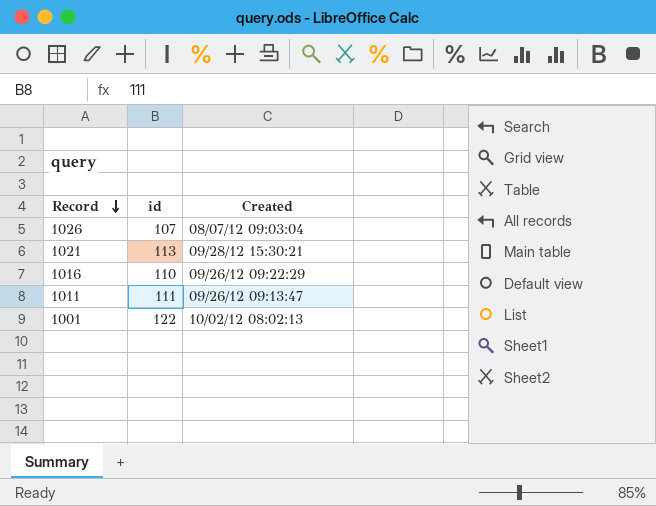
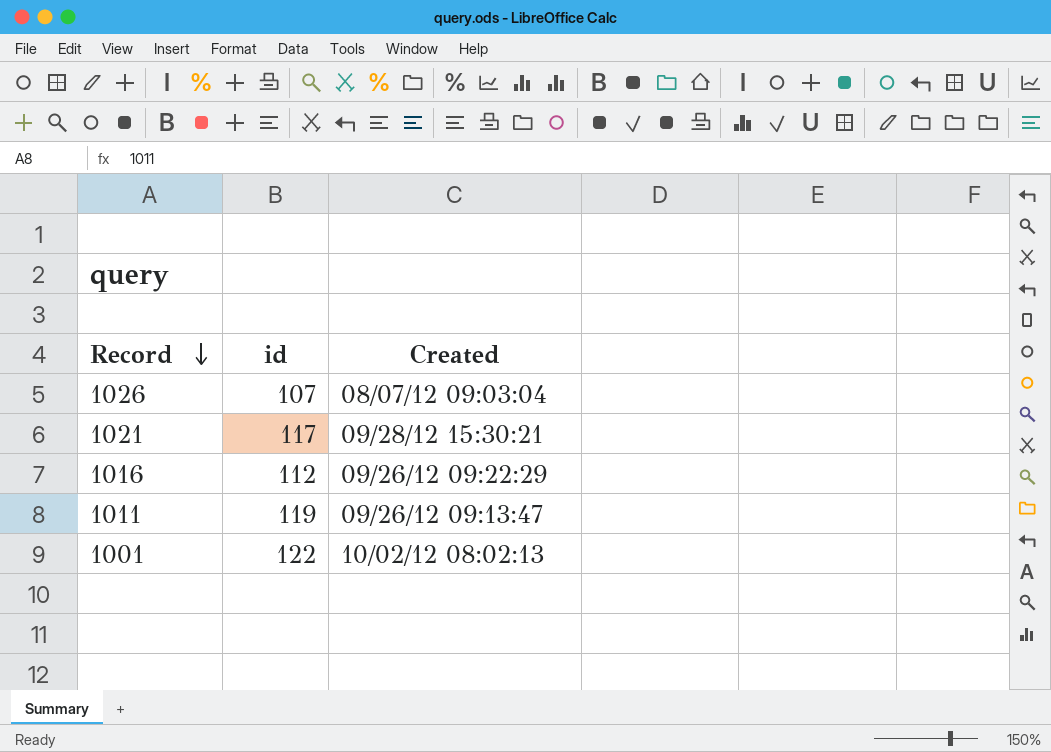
1021 | id: 113 -> 117
1016 | id: 110 -> 112
1011 | id: 111 -> 119

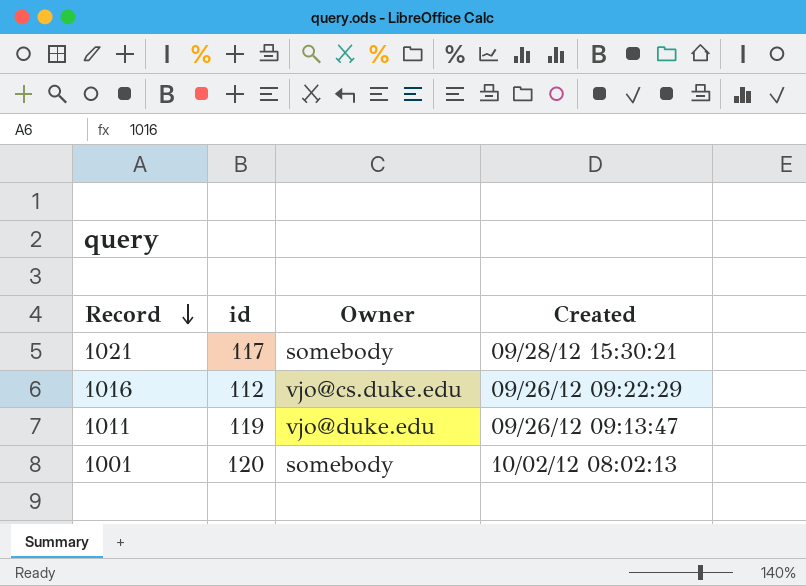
column Owner | position: none -> 3
row 1026: 107 | 08/07/12 09:03:04 -> none
1001 | id: 122 -> 120

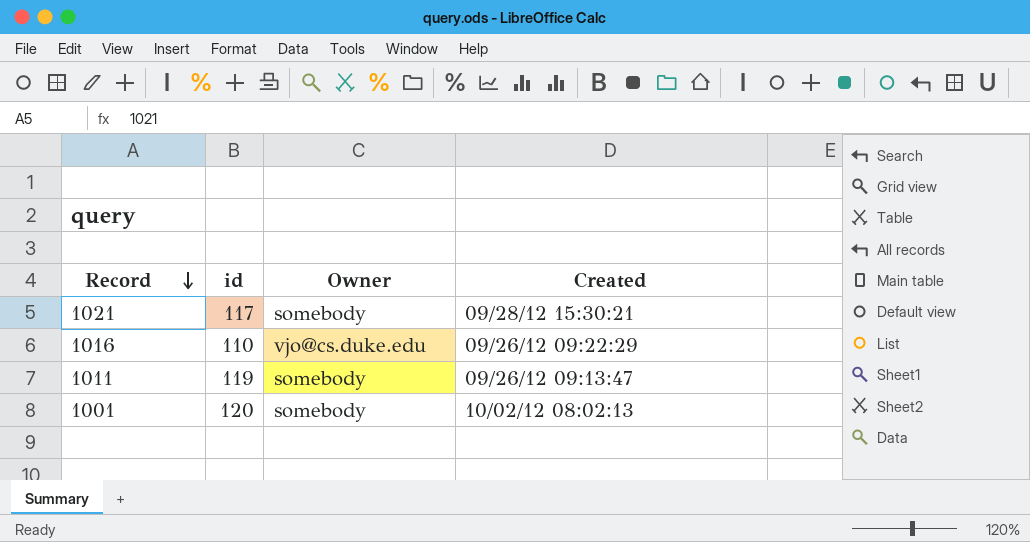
1016 | id: 112 -> 110
1011 | Owner: vjo@duke.edu -> somebody

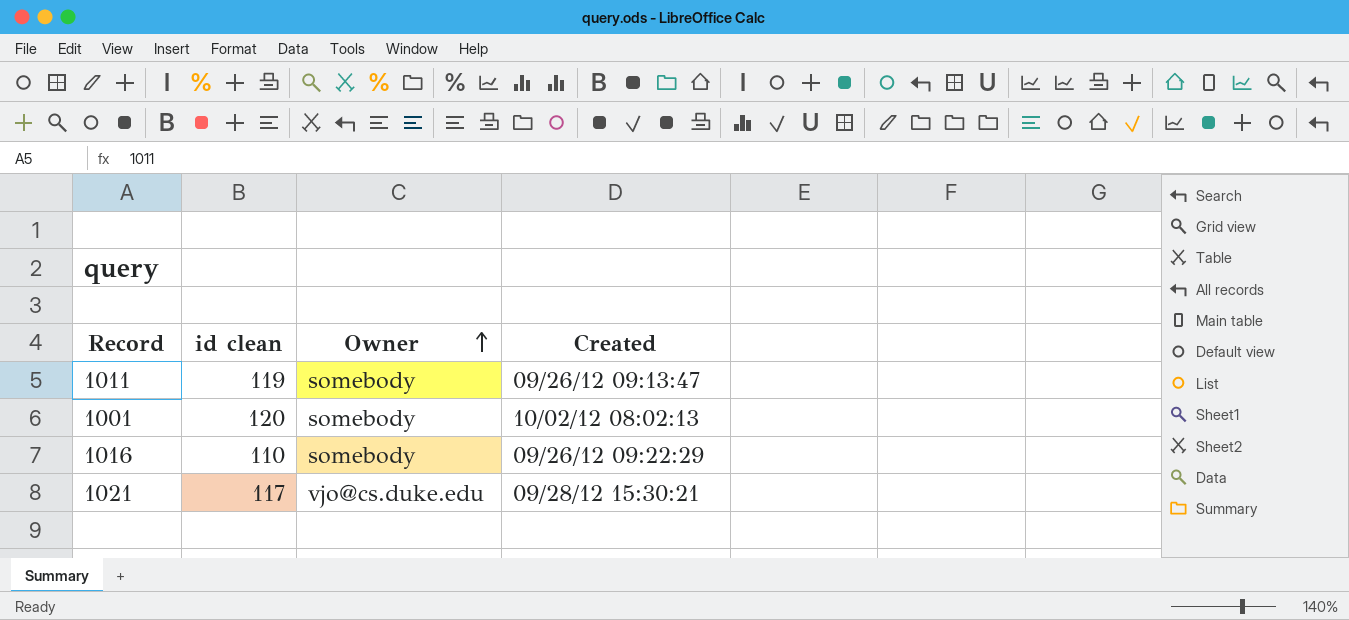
row order: Record descending -> Owner ascending
column name: id -> id clean
1016 | Owner: vjo@cs.duke.edu -> somebody
1021 | Owner: somebody -> vjo@cs.duke.edu

